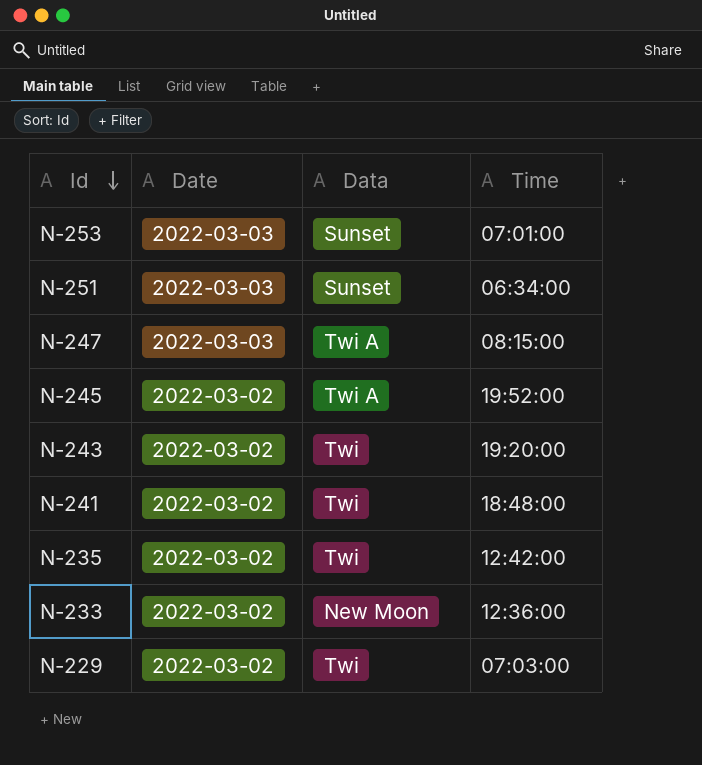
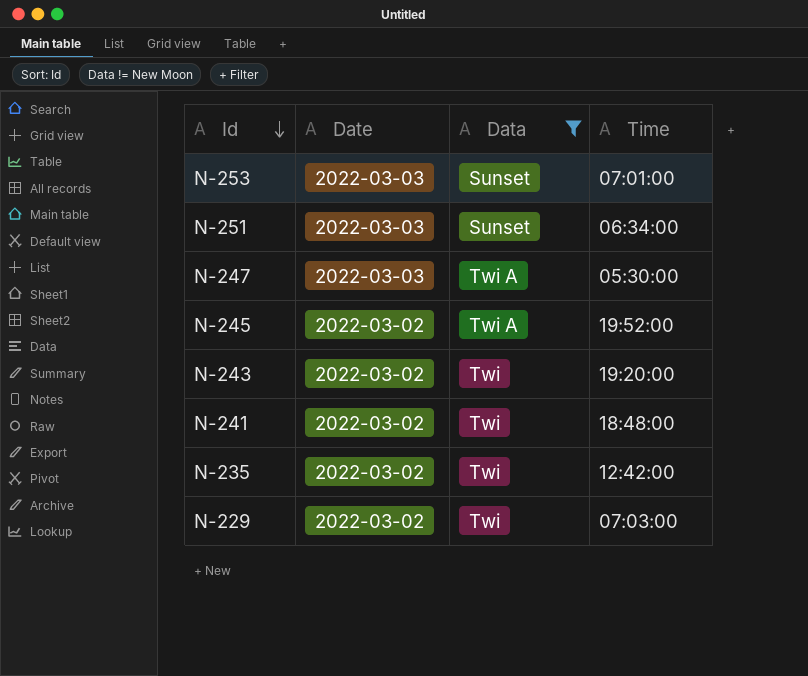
filter: none -> Data != New Moon
N-247 | Time: 08:15:00 -> 05:30:00

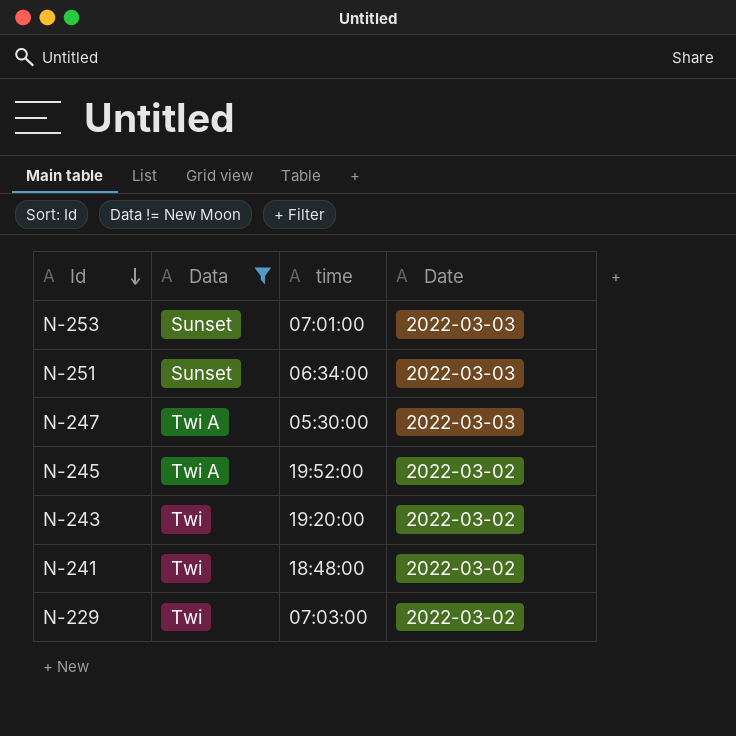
column name: Time -> time
column Date | position: 2 -> 4
row N-235: 2022-03-02 | Twi | 12:42:00 -> none

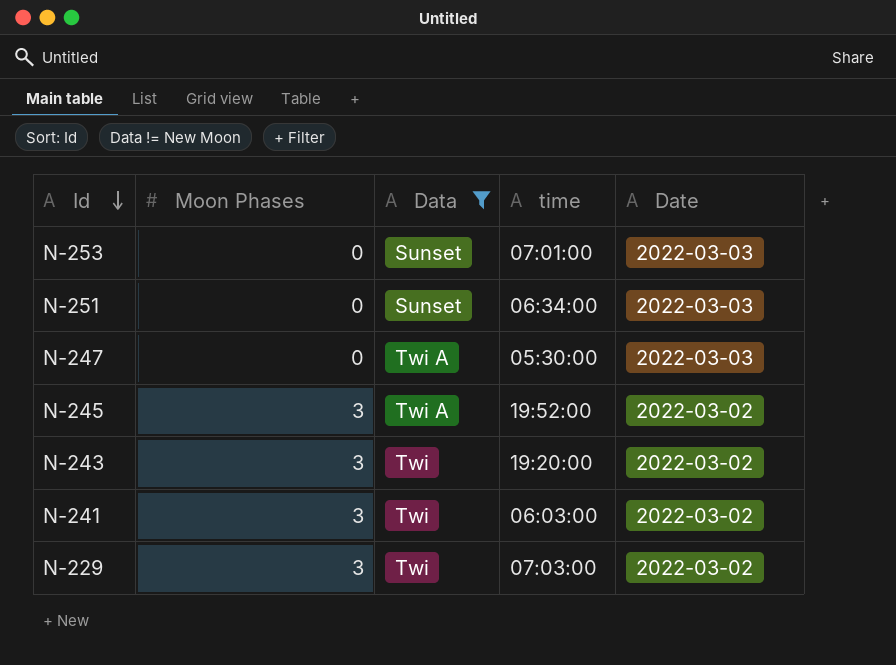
column Moon Phases | position: none -> 2
N-241 | time: 18:48:00 -> 06:03:00

